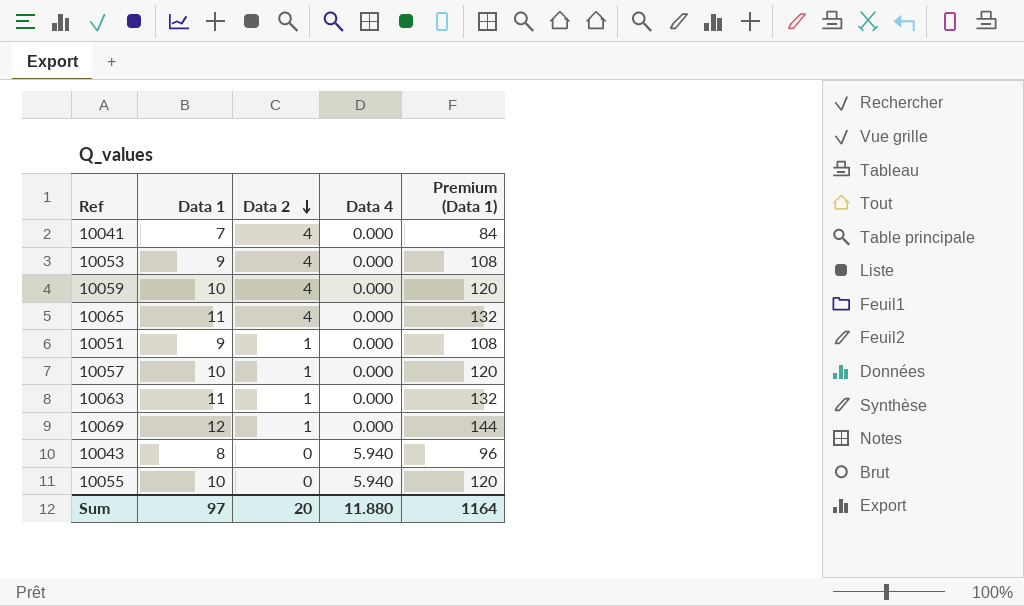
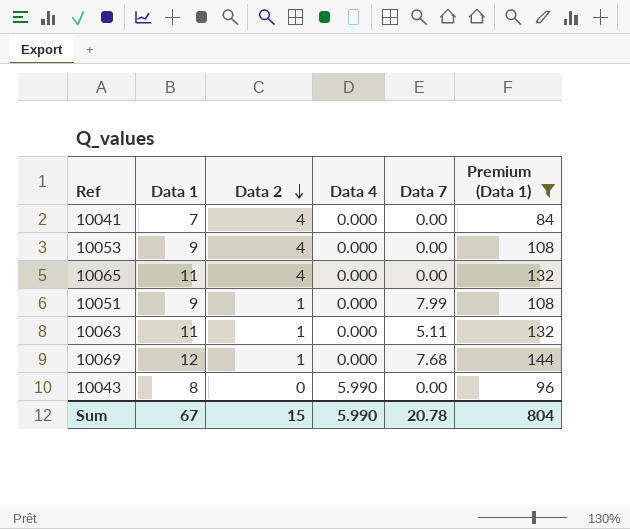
filter: none -> Premium (Data 1) != 120
column Data 7 | position: none -> 5
10043 | Data 4: 5.940 -> 5.990
Sum | Data 1: 97 -> 67
Sum | Data 2: 20 -> 15
Sum | Data 4: 11.880 -> 5.990
Sum | Premium (Data 1): 1164 -> 804

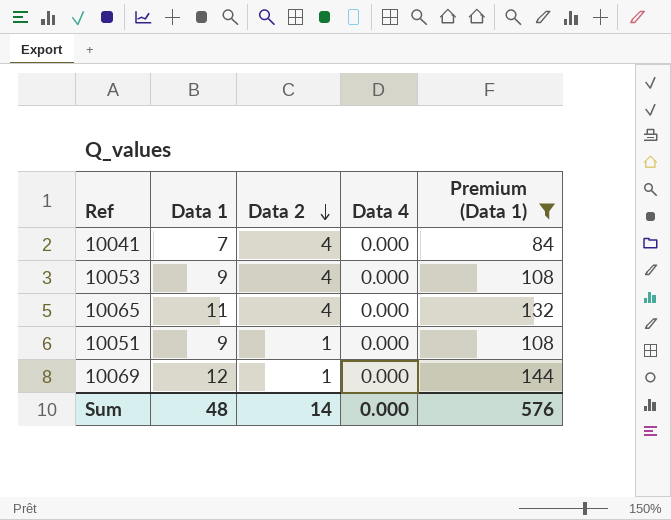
column Data 7 | position: 5 -> none
row 10063: 11 | 1 | 0.000 | 5.11 | 132 -> none
row 10043: 8 | 0 | 5.990 | 0.00 | 96 -> none
Sum | Data 1: 67 -> 48
Sum | Data 2: 15 -> 14
Sum | Data 4: 5.990 -> 0.000
Sum | Premium (Data 1): 804 -> 576

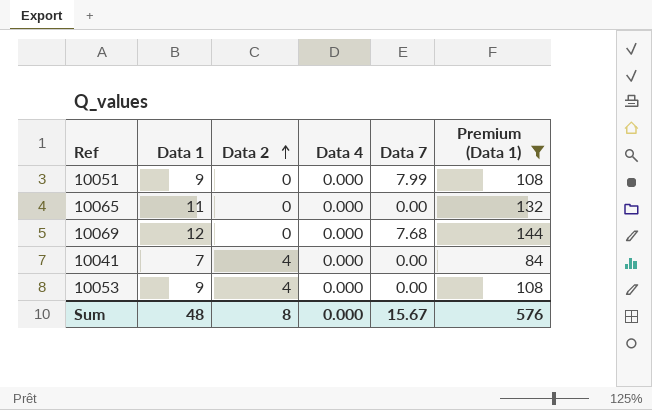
row order: Data 2 descending -> Data 2 ascending
column Data 7 | position: none -> 5
10051 | Data 2: 1 -> 0
10065 | Data 2: 4 -> 0
10069 | Data 2: 1 -> 0
Sum | Data 2: 14 -> 8

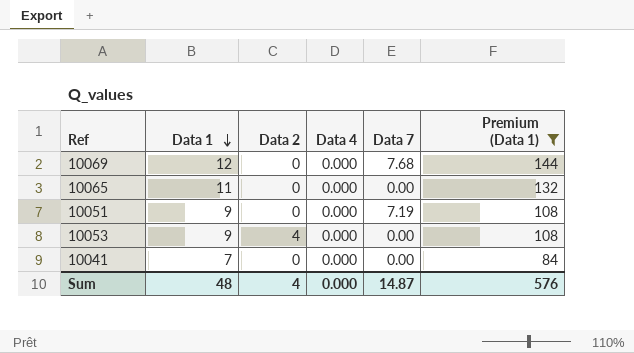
row order: Data 2 ascending -> Data 1 descending
10051 | Data 7: 7.99 -> 7.19
10041 | Data 2: 4 -> 0
Sum | Data 2: 8 -> 4
Sum | Data 7: 15.67 -> 14.87

